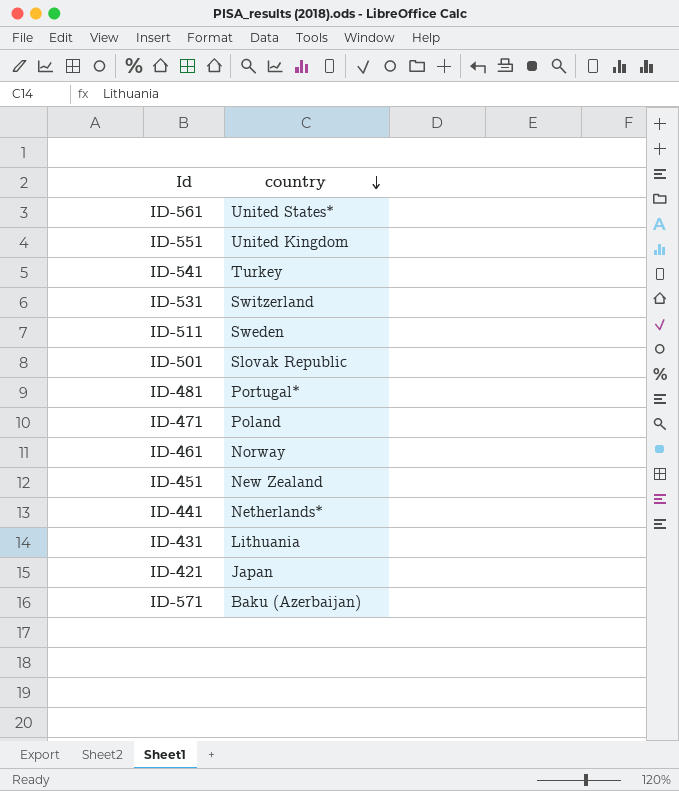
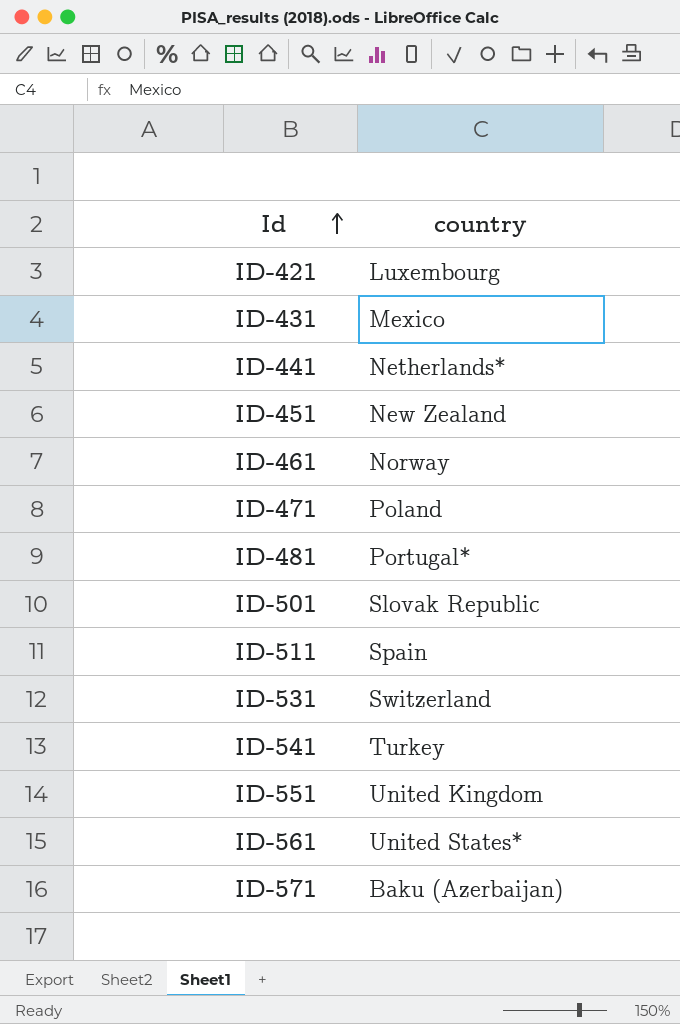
row order: country descending -> Id ascending
ID-421 | country: Japan -> Luxembourg
ID-431 | country: Lithuania -> Mexico
ID-511 | country: Sweden -> Spain

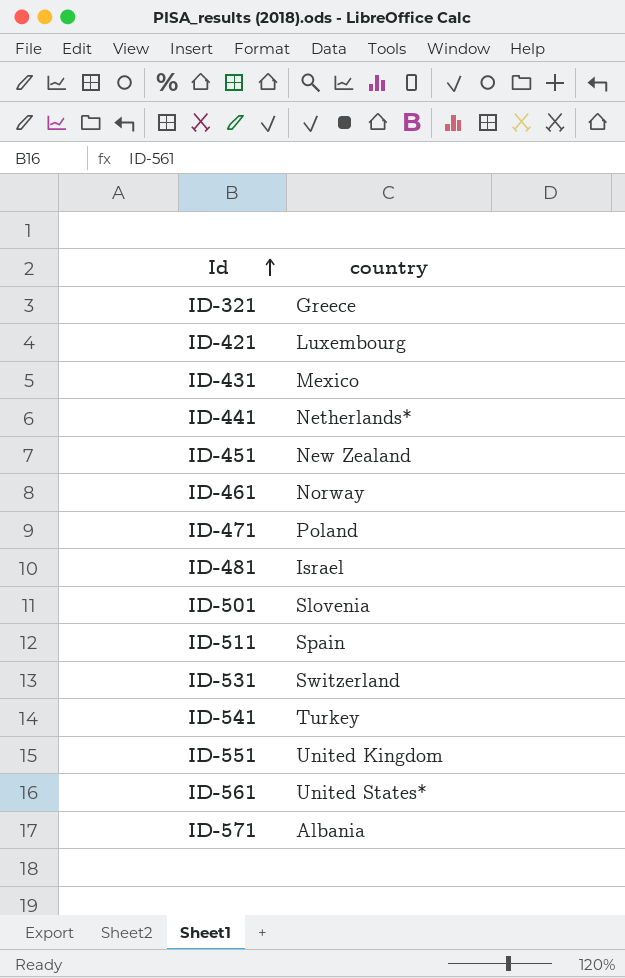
row ID-321: none -> Greece
ID-481 | country: Portugal* -> Israel
ID-501 | country: Slovak Republic -> Slovenia
ID-571 | country: Baku (Azerbaijan) -> Albania

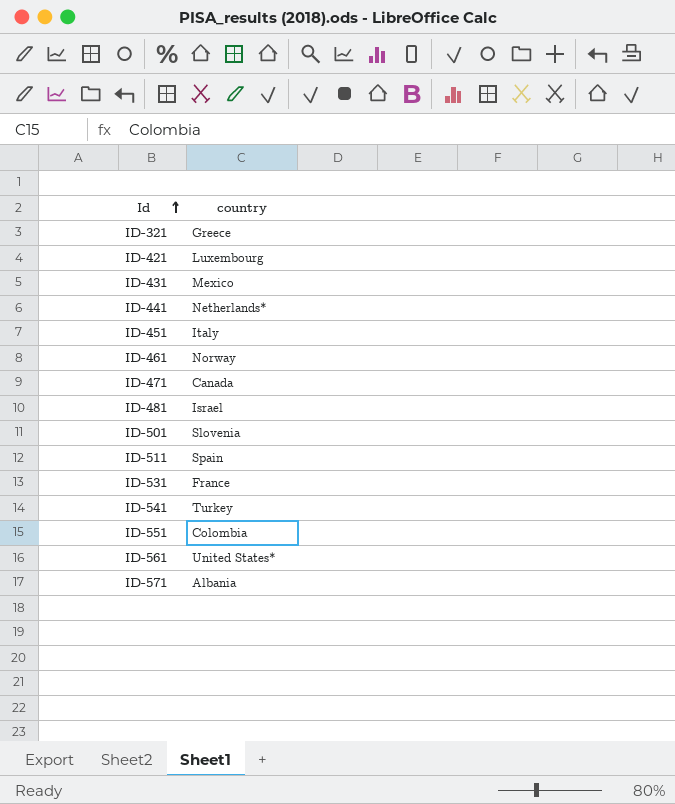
ID-451 | country: New Zealand -> Italy
ID-471 | country: Poland -> Canada
ID-531 | country: Switzerland -> France
ID-551 | country: United Kingdom -> Colombia

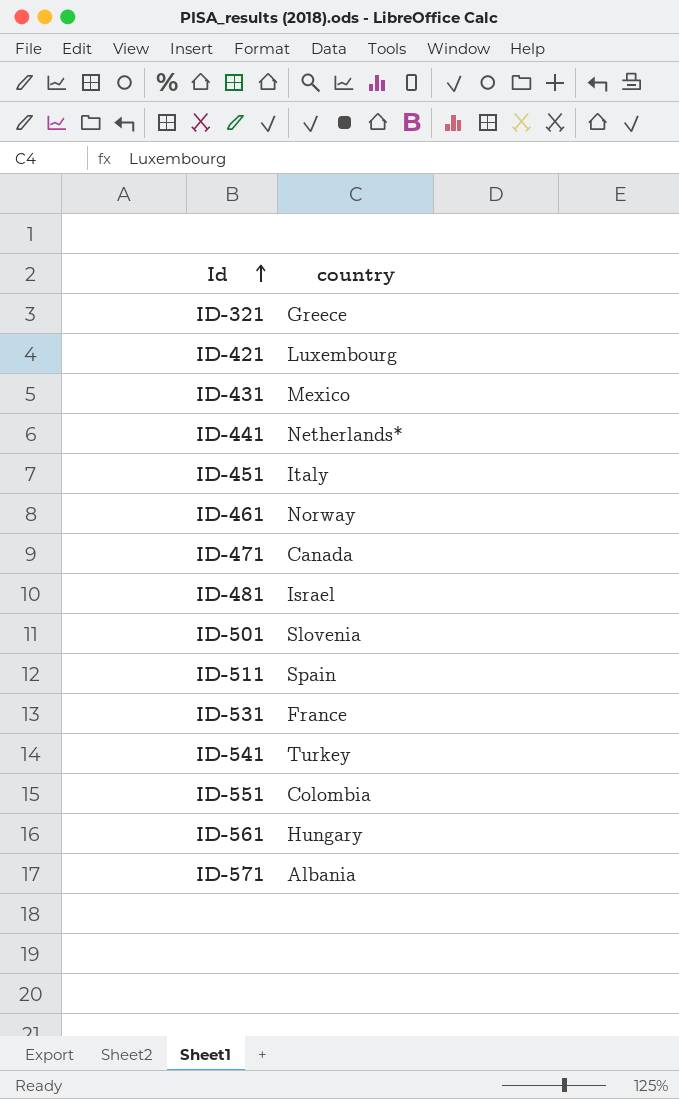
ID-561 | country: United States* -> Hungary

